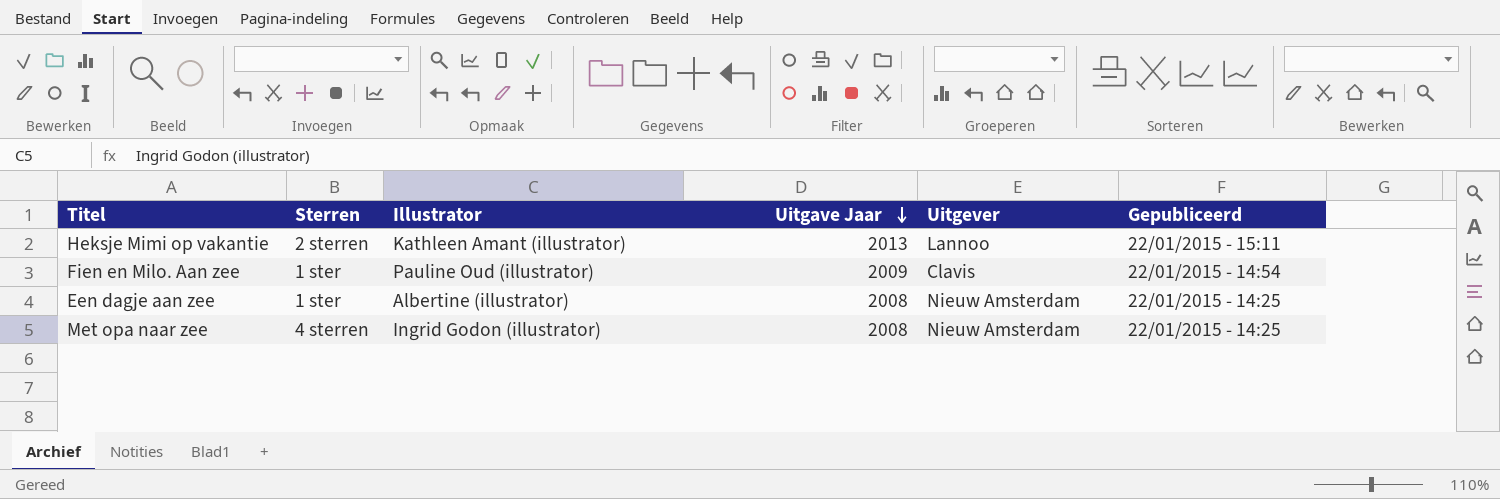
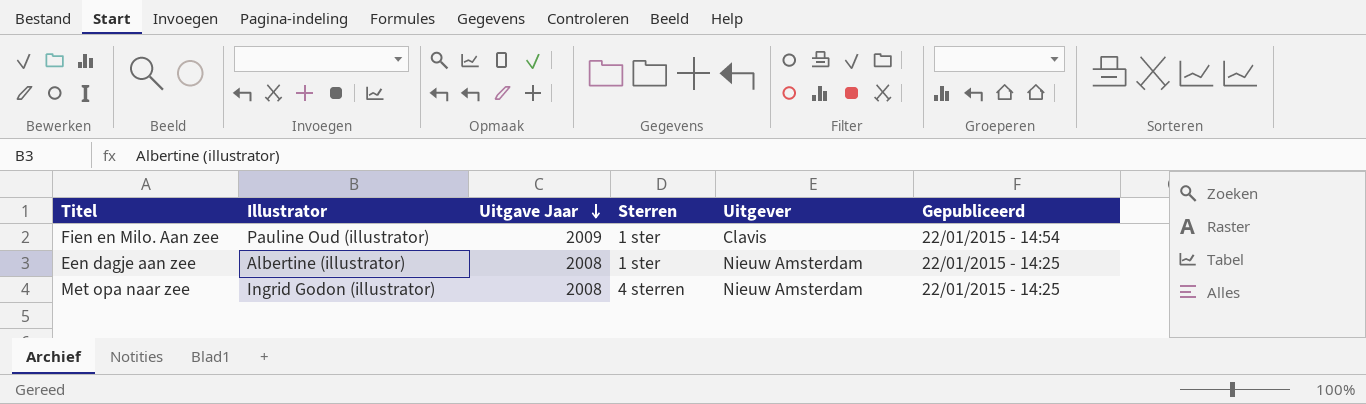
column Sterren | position: 2 -> 4
row Heksje Mimi op vakantie: 2 sterren | Kathleen Amant (illustrator) | 2013 | Lannoo | 22/01/2015 - 15:11 -> none

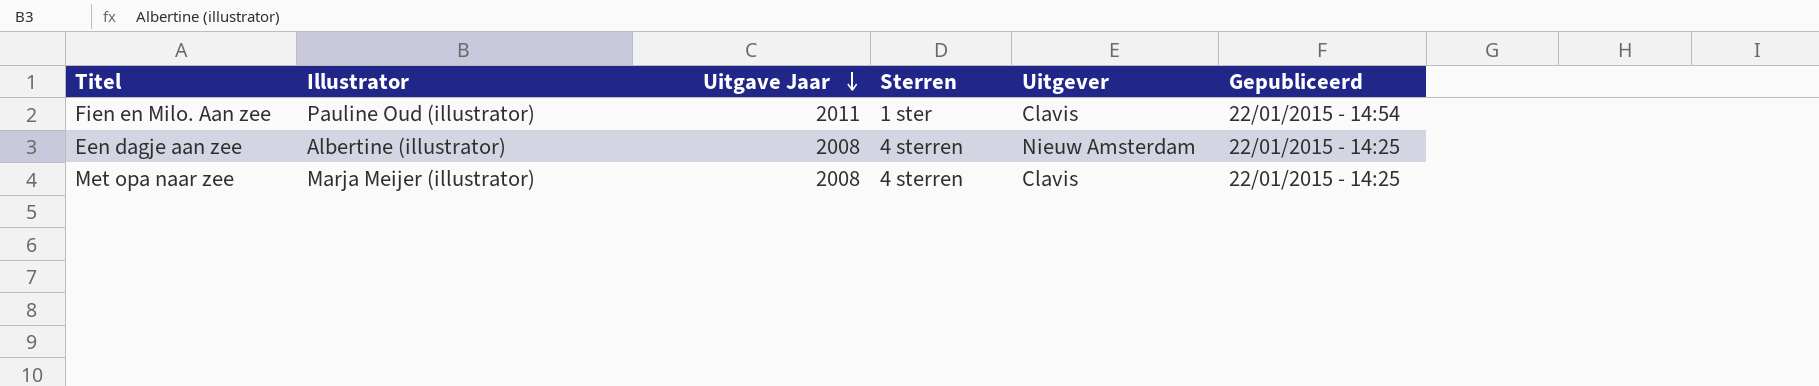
Fien en Milo. Aan zee | Uitgave Jaar: 2009 -> 2011
Een dagje aan zee | Sterren: 1 ster -> 4 sterren
Met opa naar zee | Illustrator: Ingrid Godon (illustrator) -> Marja Meijer (illustrator)
Met opa naar zee | Uitgever: Nieuw Amsterdam -> Clavis

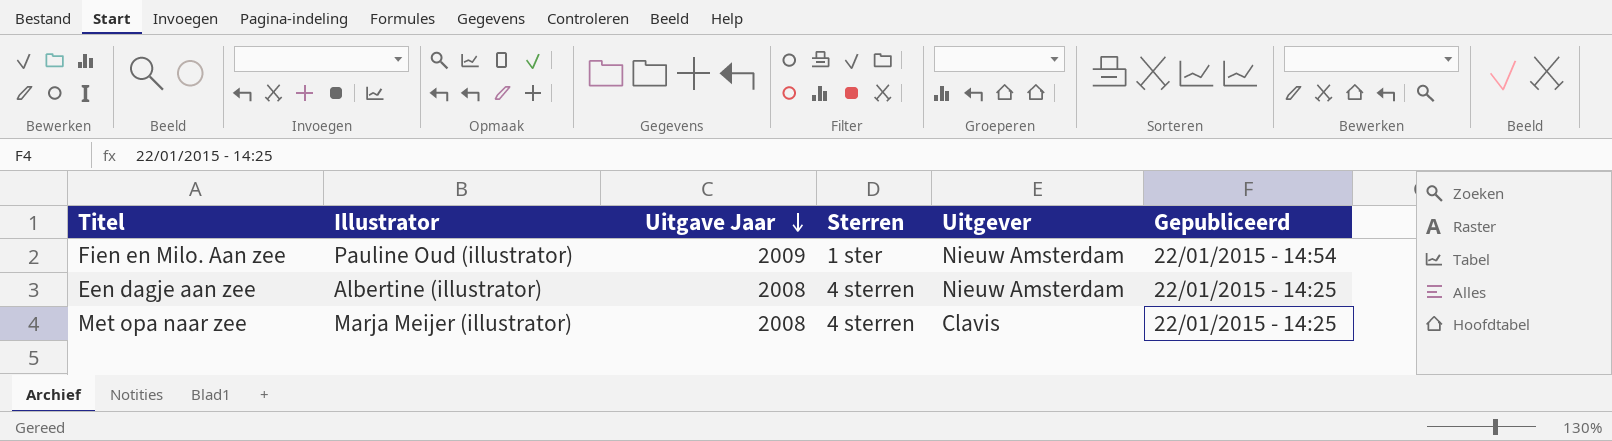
Fien en Milo. Aan zee | Uitgave Jaar: 2011 -> 2009
Fien en Milo. Aan zee | Uitgever: Clavis -> Nieuw Amsterdam

